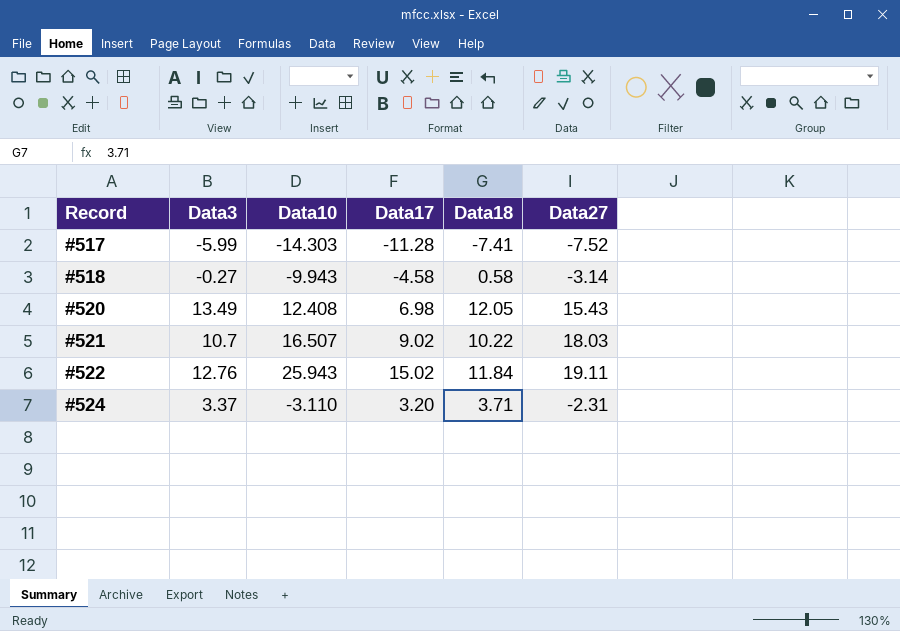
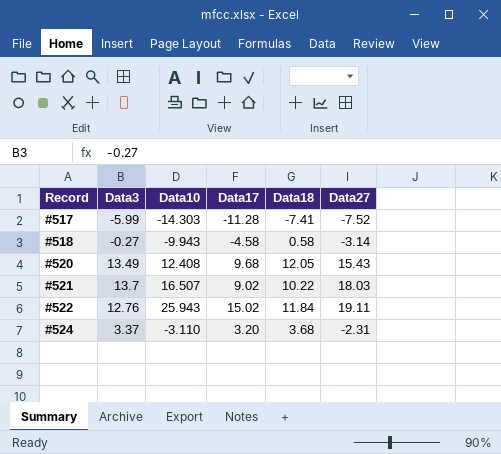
#520 | Data17: 6.98 -> 9.68
#521 | Data3: 10.7 -> 13.7
#524 | Data18: 3.71 -> 3.68

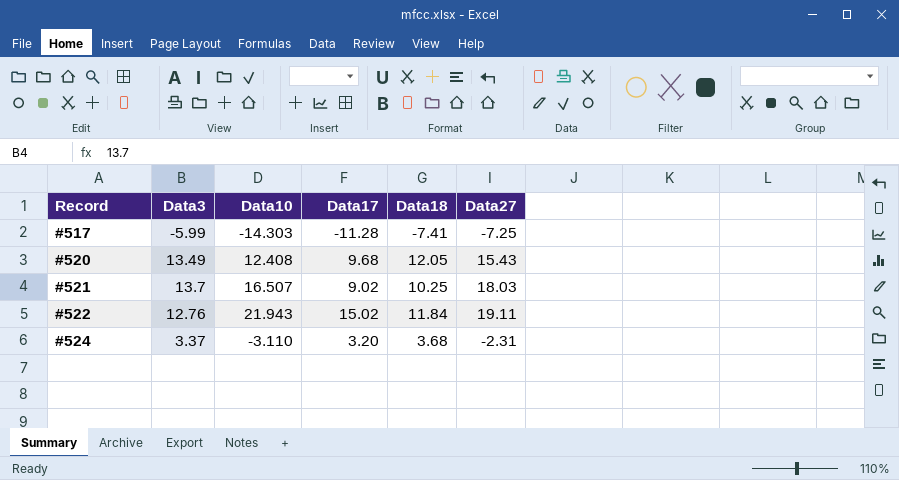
row #518: -0.27 | -9.943 | -4.58 | 0.58 | -3.14 -> none
#517 | Data27: -7.52 -> -7.25
#521 | Data18: 10.22 -> 10.25
#522 | Data10: 25.943 -> 21.943

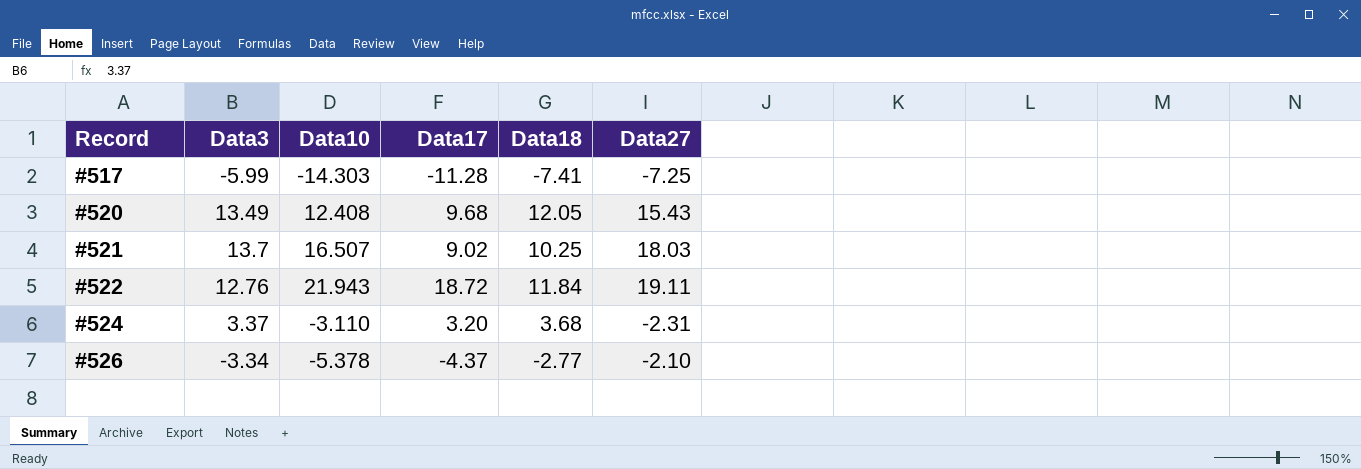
#522 | Data17: 15.02 -> 18.72
row #526: none -> -3.34 | -5.378 | -4.37 | -2.77 | -2.10

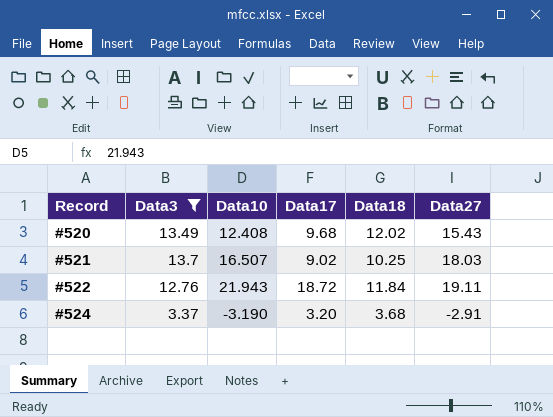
filter: none -> Data3 >= 3.37
#520 | Data18: 12.05 -> 12.02
#524 | Data10: -3.110 -> -3.190
#524 | Data27: -2.31 -> -2.91

